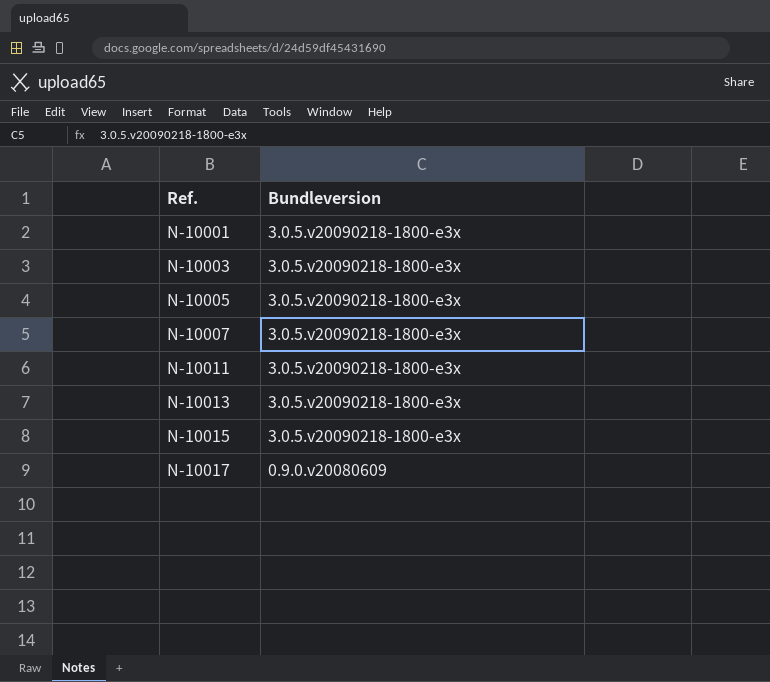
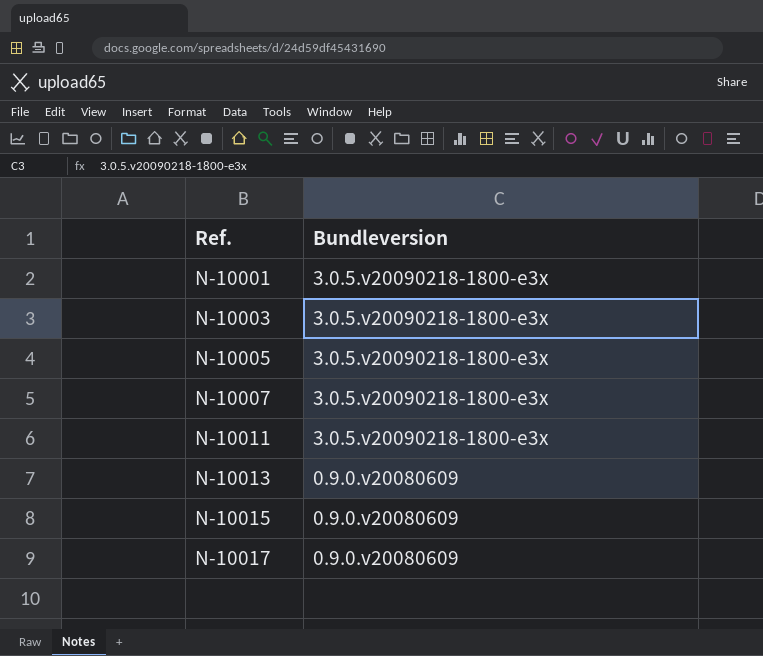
N-10013 | Bundleversion: 3.0.5.v20090218-1800-e3x -> 0.9.0.v20080609
N-10015 | Bundleversion: 3.0.5.v20090218-1800-e3x -> 0.9.0.v20080609

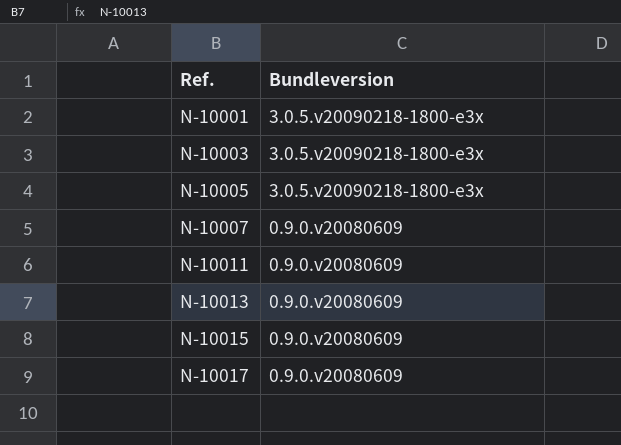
N-10007 | Bundleversion: 3.0.5.v20090218-1800-e3x -> 0.9.0.v20080609
N-10011 | Bundleversion: 3.0.5.v20090218-1800-e3x -> 0.9.0.v20080609

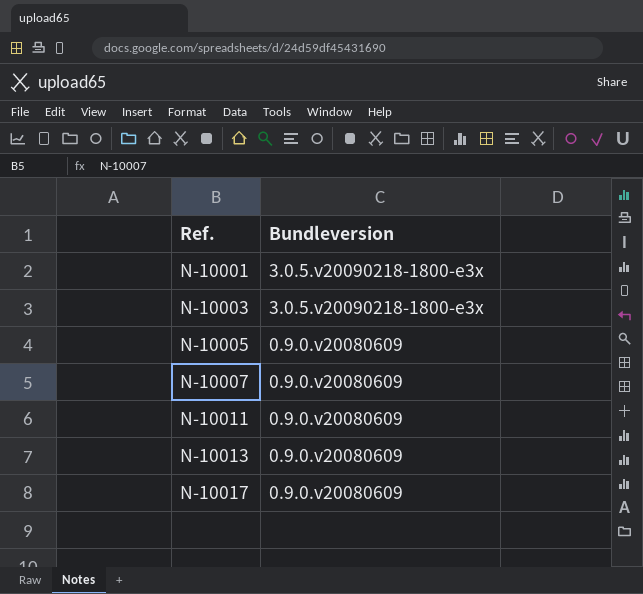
row N-10015: 0.9.0.v20080609 -> none
N-10005 | Bundleversion: 3.0.5.v20090218-1800-e3x -> 0.9.0.v20080609

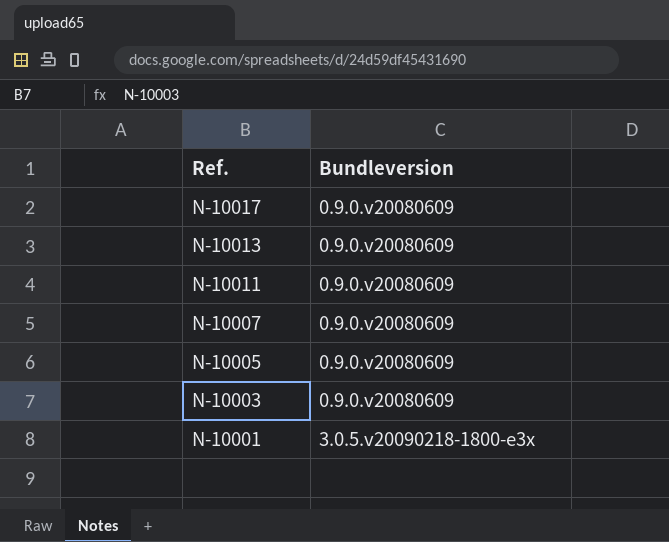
row order: Ref. ascending -> Ref. descending
N-10003 | Bundleversion: 3.0.5.v20090218-1800-e3x -> 0.9.0.v20080609

